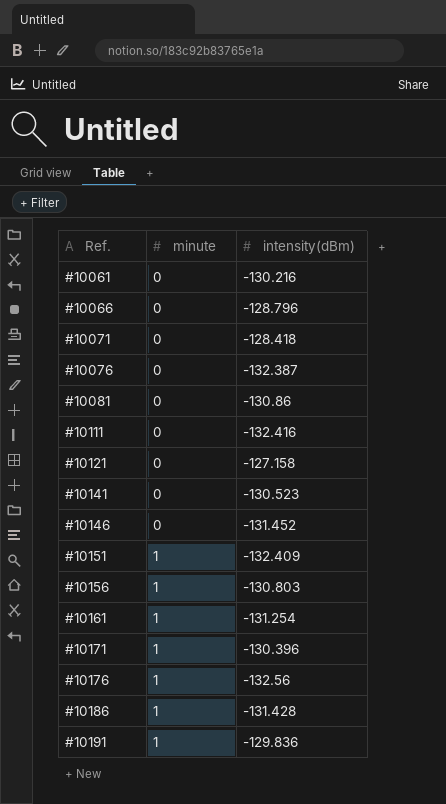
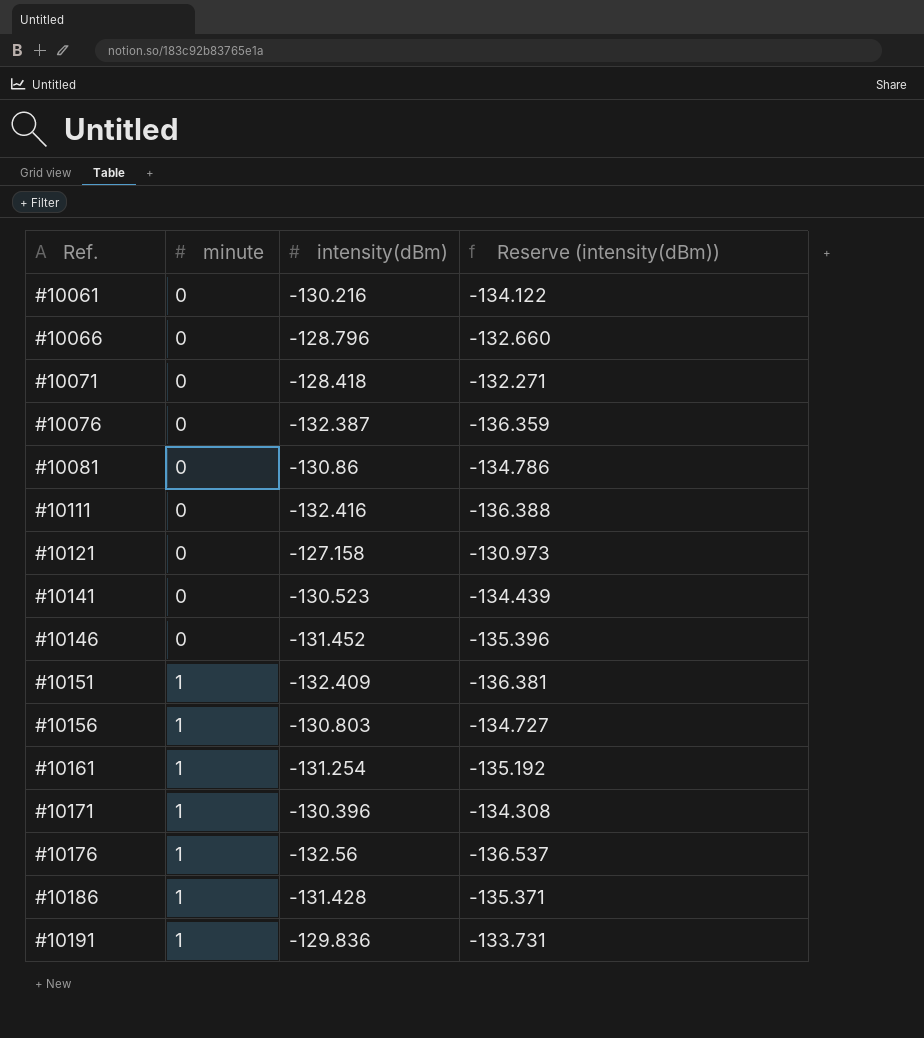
column Reserve (intensity(dBm)) | formula: none -> [intensity(dBm)] * 1.03

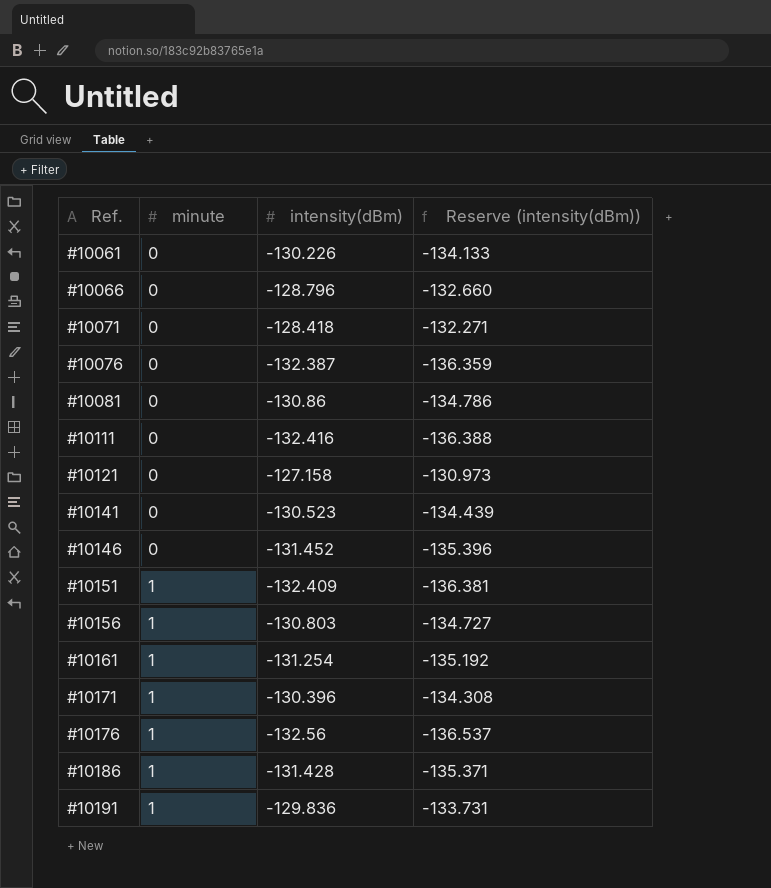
#10061 | intensity(dBm): -130.216 -> -130.226
#10061 | Reserve (intensity(dBm)): -134.122 -> -134.133

